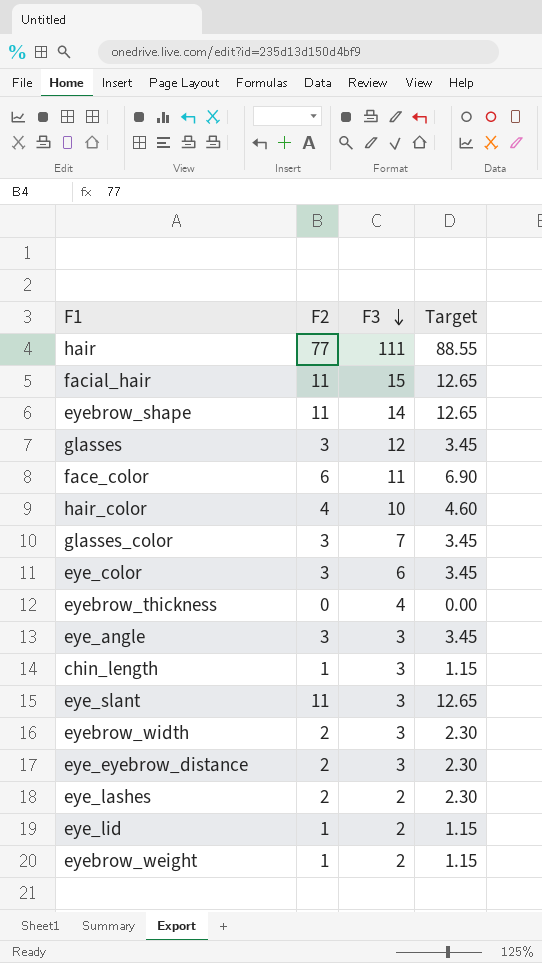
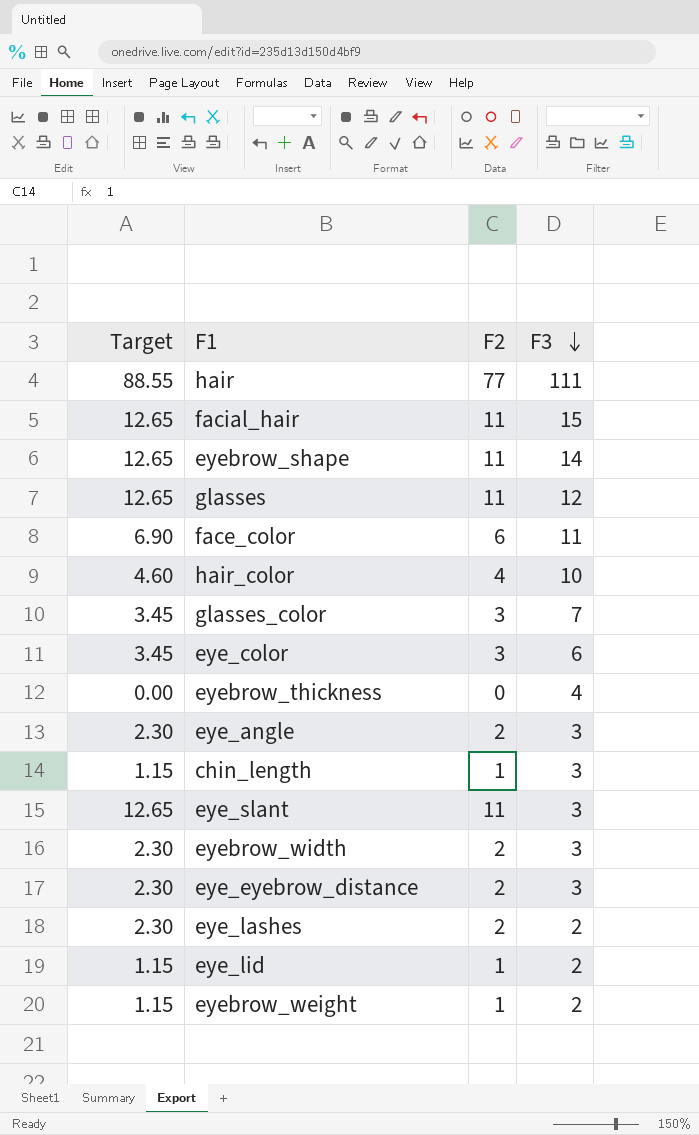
column Target | position: 4 -> 1
glasses | Target: 3.45 -> 12.65
glasses | F2: 3 -> 11
eye_angle | Target: 3.45 -> 2.30
eye_angle | F2: 3 -> 2

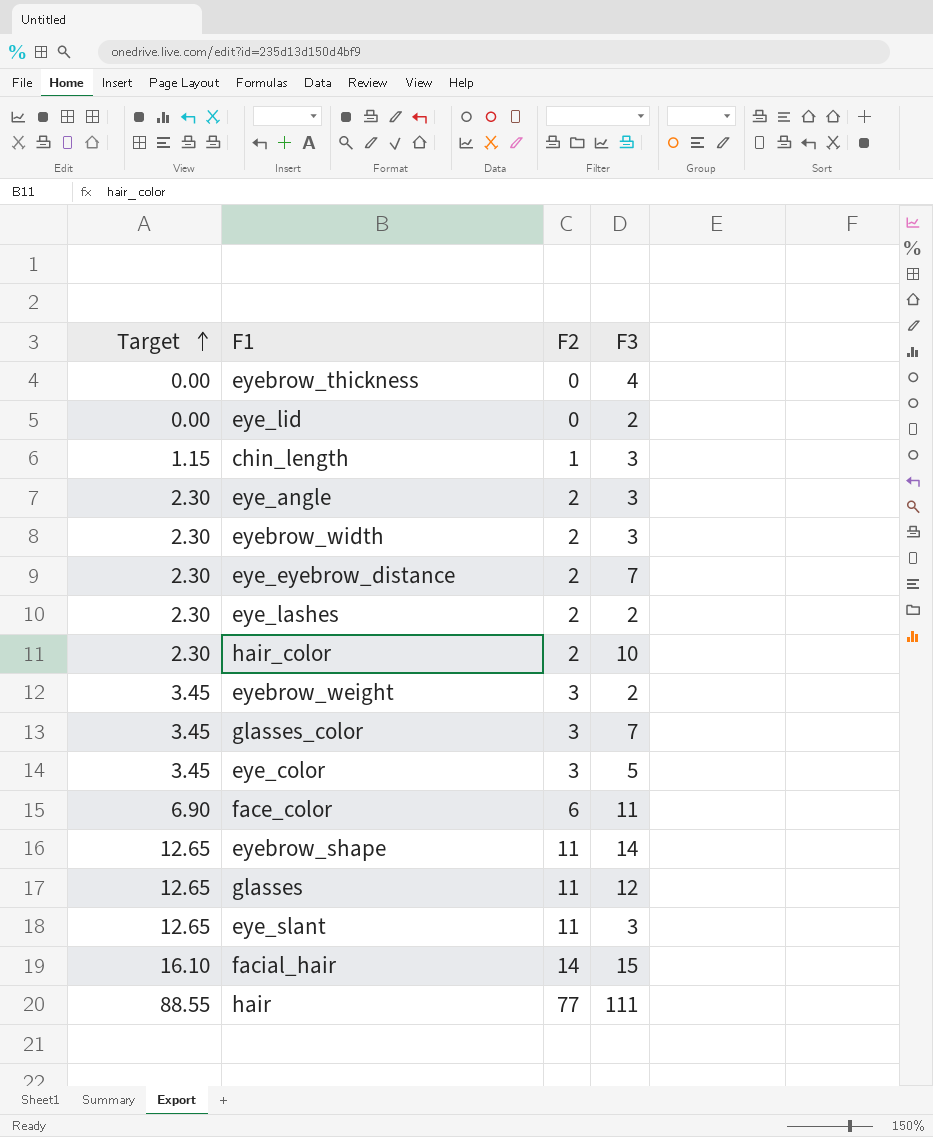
row order: F3 descending -> Target ascending
eye_lid | Target: 1.15 -> 0.00
eye_lid | F2: 1 -> 0
eye_eyebrow_distance | F3: 3 -> 7
hair_color | Target: 4.60 -> 2.30
hair_color | F2: 4 -> 2
eyebrow_weight | Target: 1.15 -> 3.45
eyebrow_weight | F2: 1 -> 3
eye_color | F3: 6 -> 5
facial_hair | Target: 12.65 -> 16.10
facial_hair | F2: 11 -> 14

